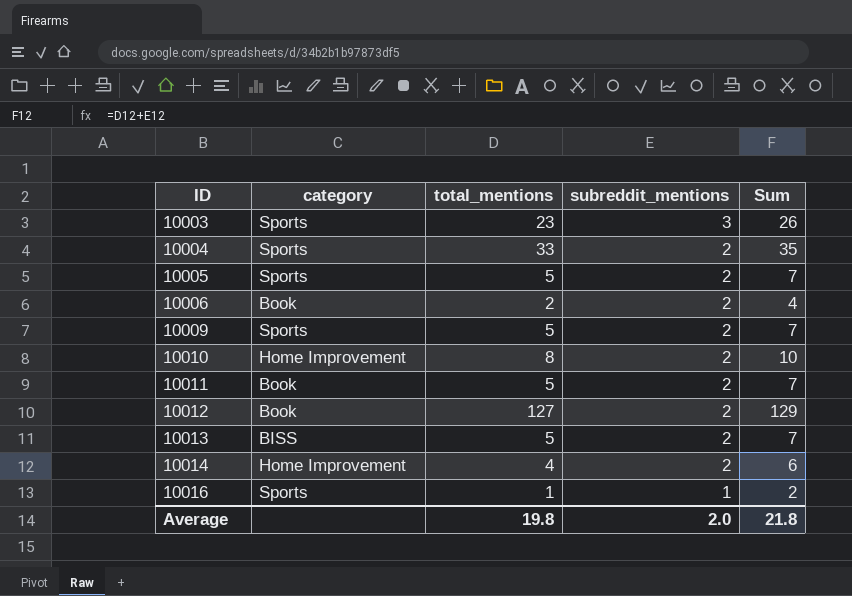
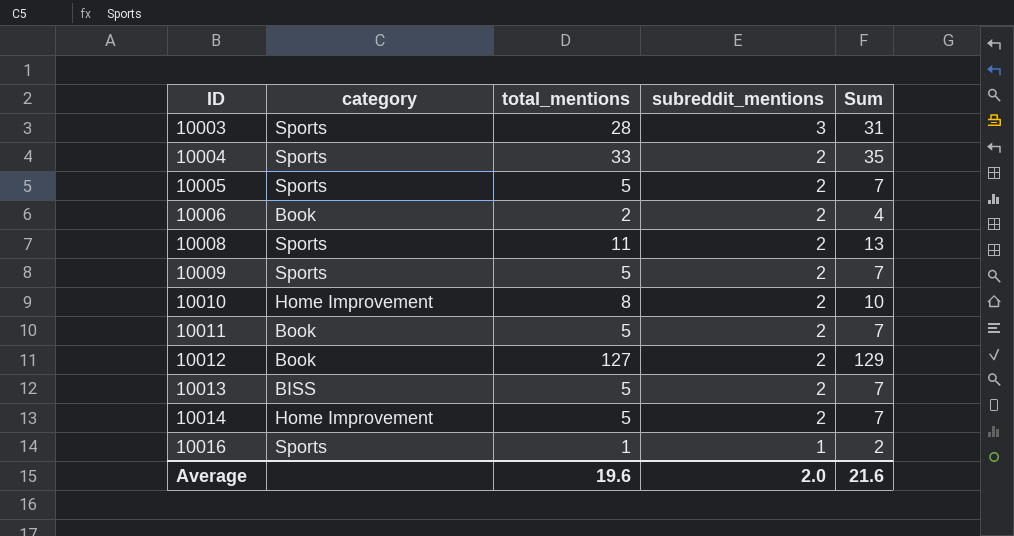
10003 | total_mentions: 23 -> 28
10003 | Sum: 26 -> 31
row 10008: none -> Sports | 11 | 2 | 13
10014 | total_mentions: 4 -> 5
10014 | Sum: 6 -> 7
Average | total_mentions: 19.8 -> 19.6
Average | Sum: 21.8 -> 21.6

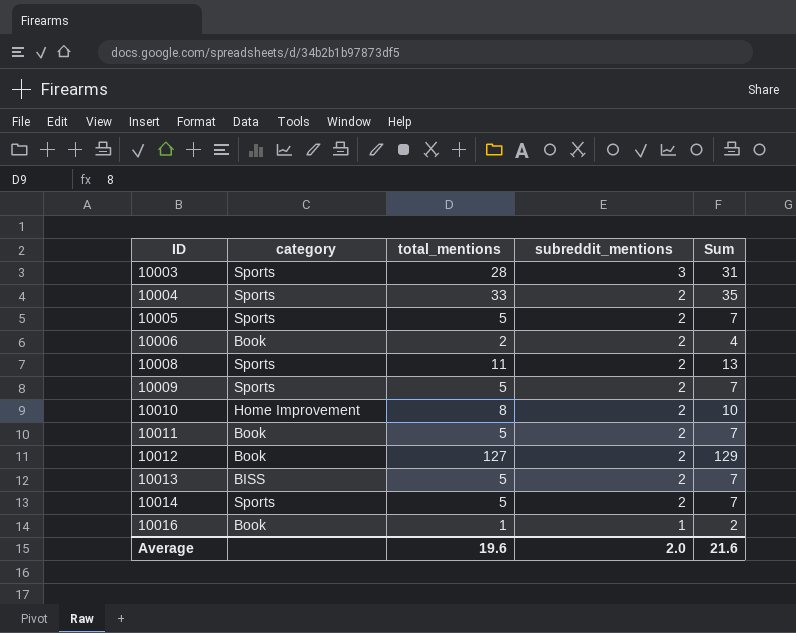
10014 | category: Home Improvement -> Sports
10016 | category: Sports -> Book

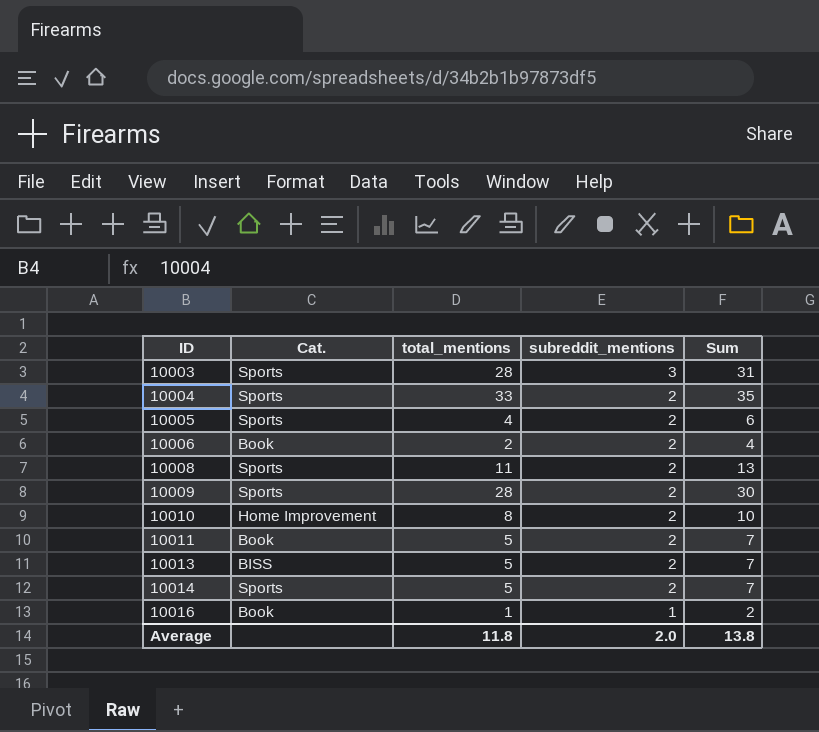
column name: category -> Cat.
row 10012: Book | 127 | 2 | 129 -> none
10005 | total_mentions: 5 -> 4
10005 | Sum: 7 -> 6
10009 | total_mentions: 5 -> 28
10009 | Sum: 7 -> 30
Average | total_mentions: 19.6 -> 11.8
Average | Sum: 21.6 -> 13.8

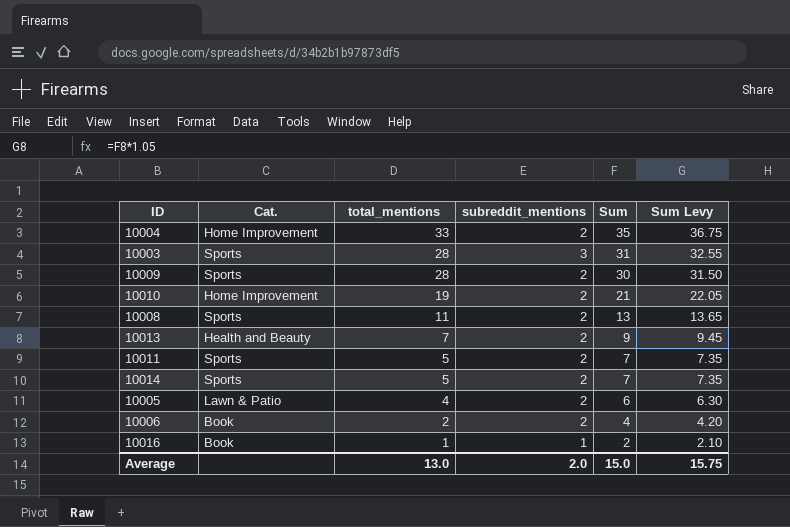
row order: ID ascending -> total_mentions descending
column Sum Levy | formula: none -> [Sum] * 1.05
10004 | Cat.: Sports -> Home Improvement
10010 | total_mentions: 8 -> 19
10010 | Sum: 10 -> 21
10013 | Cat.: BISS -> Health and Beauty
10013 | total_mentions: 5 -> 7
10013 | Sum: 7 -> 9
10011 | Cat.: Book -> Sports
10005 | Cat.: Sports -> Lawn & Patio
Average | total_mentions: 11.8 -> 13.0
Average | Sum: 13.8 -> 15.0

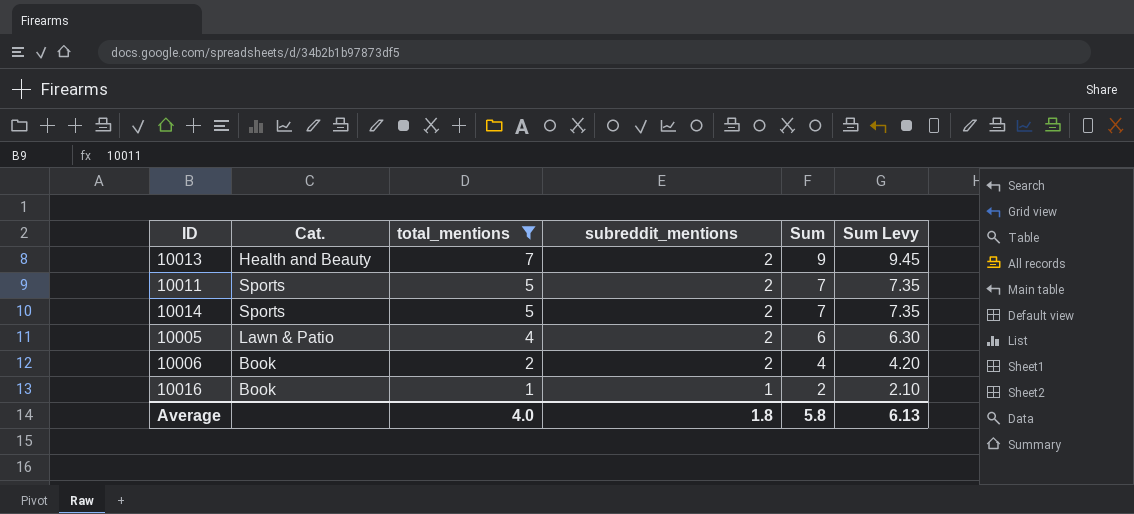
filter: none -> total_mentions <= 7
Average | total_mentions: 13.0 -> 4.0
Average | subreddit_mentions: 2.0 -> 1.8
Average | Sum: 15.0 -> 5.8
Average | Sum Levy: 15.75 -> 6.13

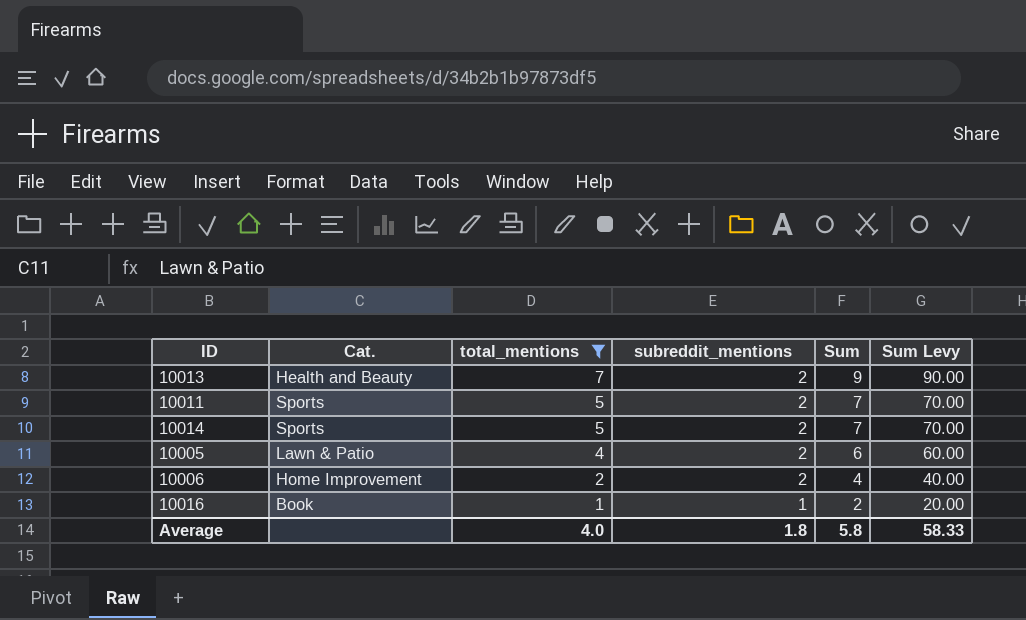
column Sum Levy | formula: [Sum] * 1.05 -> [Sum] * 10
10006 | Cat.: Book -> Home Improvement
Average | Sum Levy: 6.13 -> 58.33

